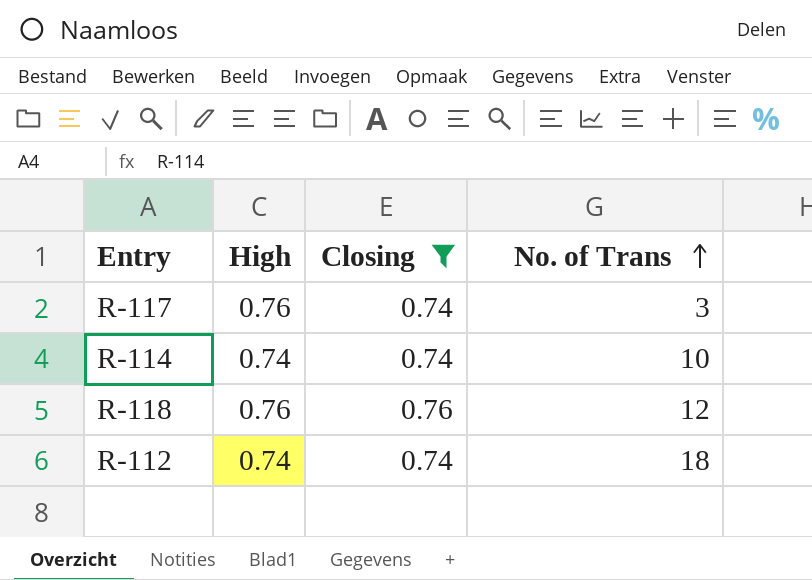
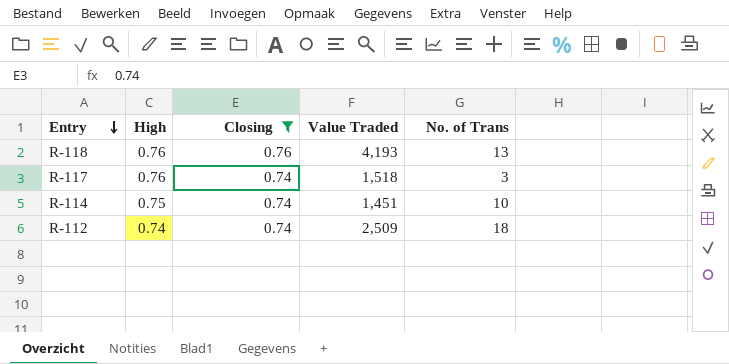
row order: No. of Trans ascending -> Entry descending
column Value Traded | position: none -> 4
R-118 | No. of Trans: 12 -> 13
R-114 | High: 0.74 -> 0.75

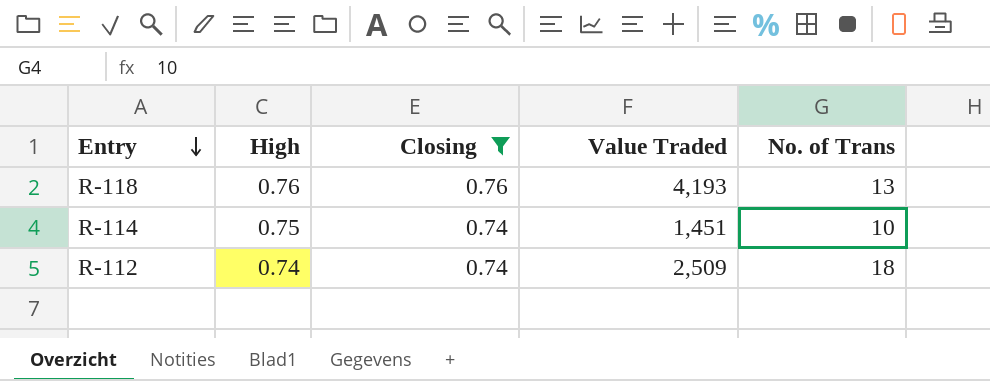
row R-117: 0.76 | 0.74 | 1,518 | 3 -> none

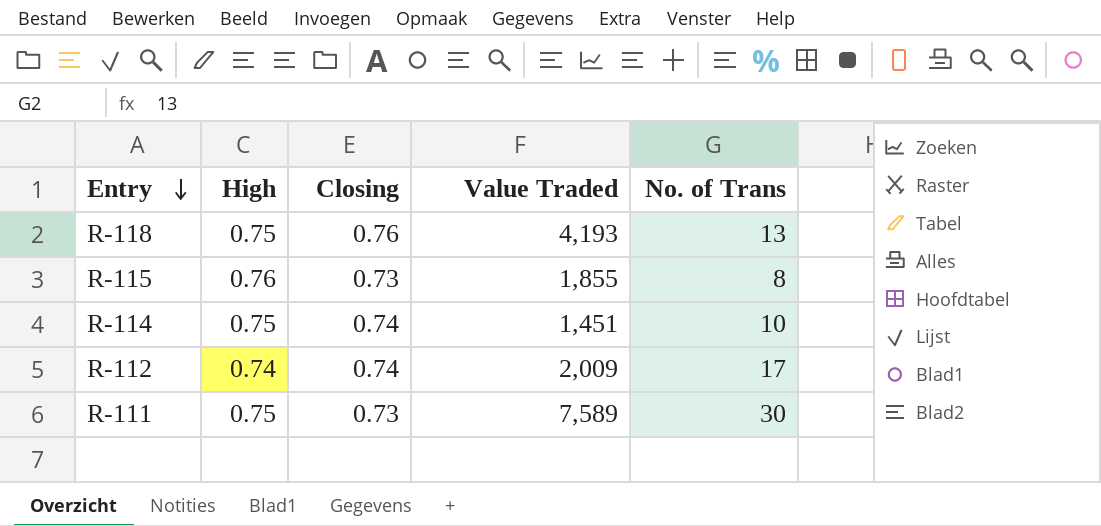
filter: Closing != 0.73 -> none
R-118 | High: 0.76 -> 0.75
R-112 | Value Traded: 2,509 -> 2,009
R-112 | No. of Trans: 18 -> 17

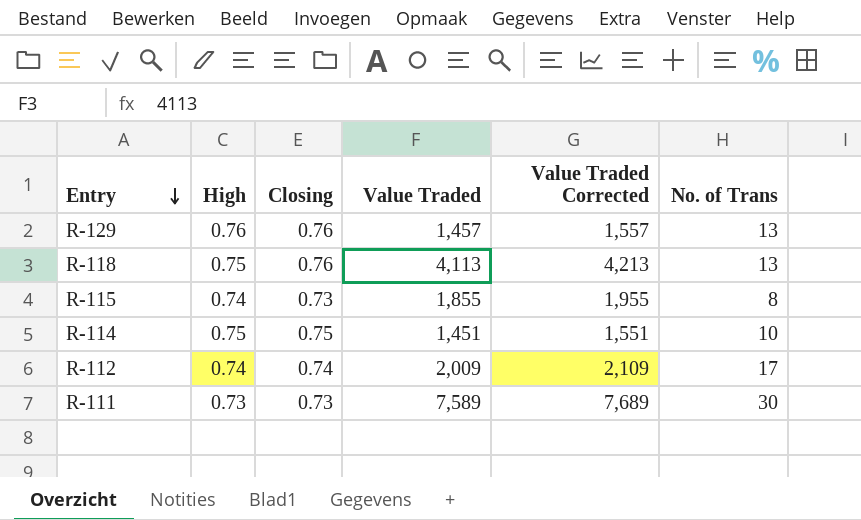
column Value Traded Corrected | formula: none -> [Value Traded] + 100
row R-129: none -> 0.76 | 0.76 | 1,457 | 1,557 | 13
R-118 | Value Traded: 4,193 -> 4,113
R-115 | High: 0.76 -> 0.74
R-114 | Closing: 0.74 -> 0.75
R-111 | High: 0.75 -> 0.73

